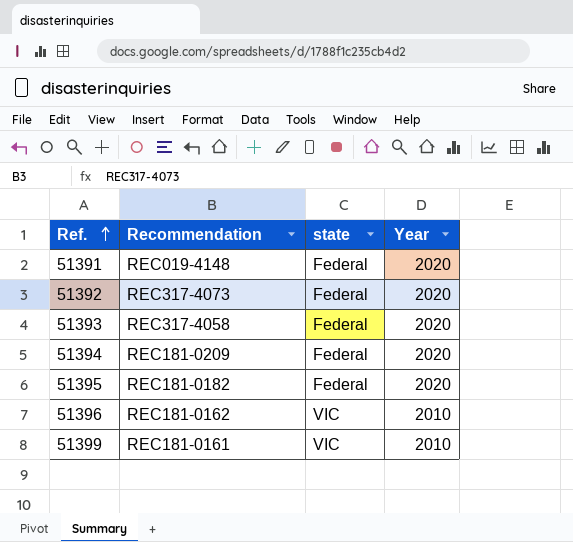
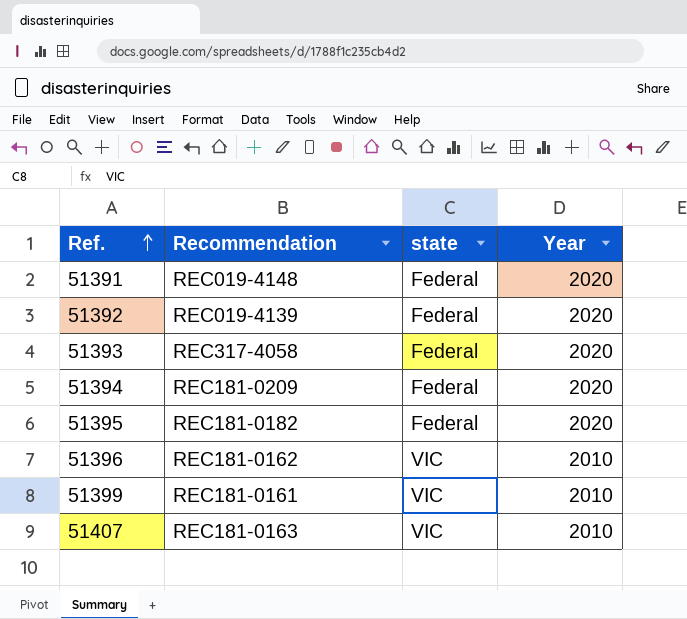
51392 | Recommendation: REC317-4073 -> REC019-4139
row 51407: none -> REC181-0163 | VIC | 2010

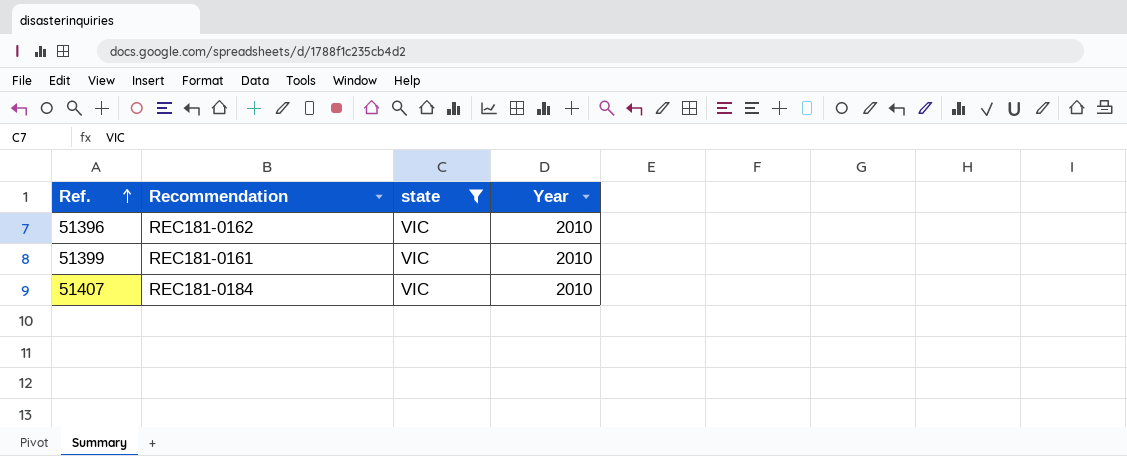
filter: none -> state = VIC
51407 | Recommendation: REC181-0163 -> REC181-0184

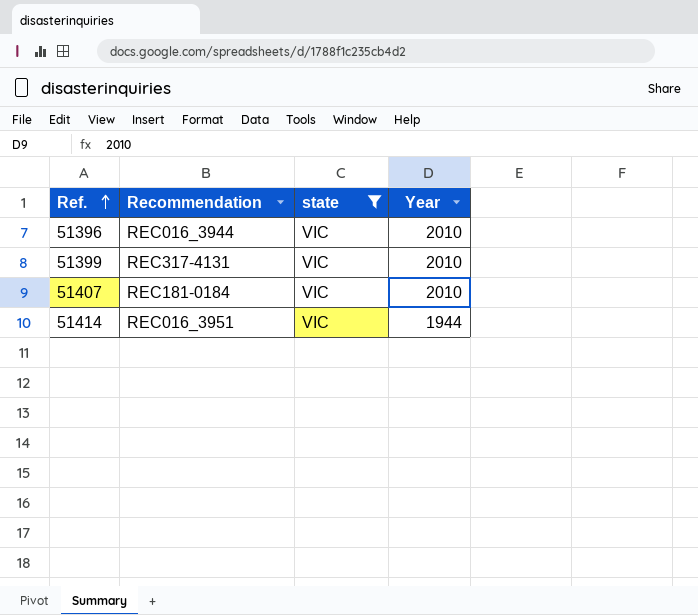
51396 | Recommendation: REC181-0162 -> REC016_3944
51399 | Recommendation: REC181-0161 -> REC317-4131
row 51414: none -> REC016_3951 | VIC | 1944

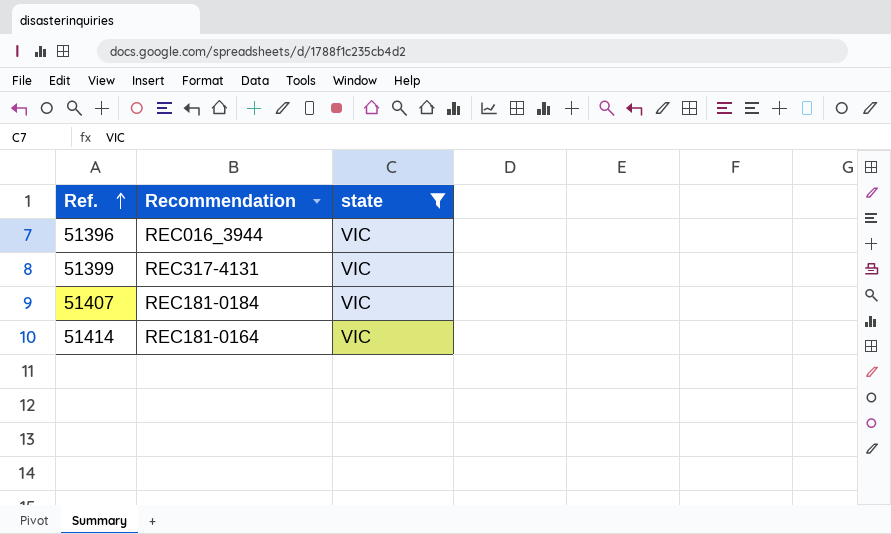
column Year | position: 4 -> none
51414 | Recommendation: REC016_3951 -> REC181-0164

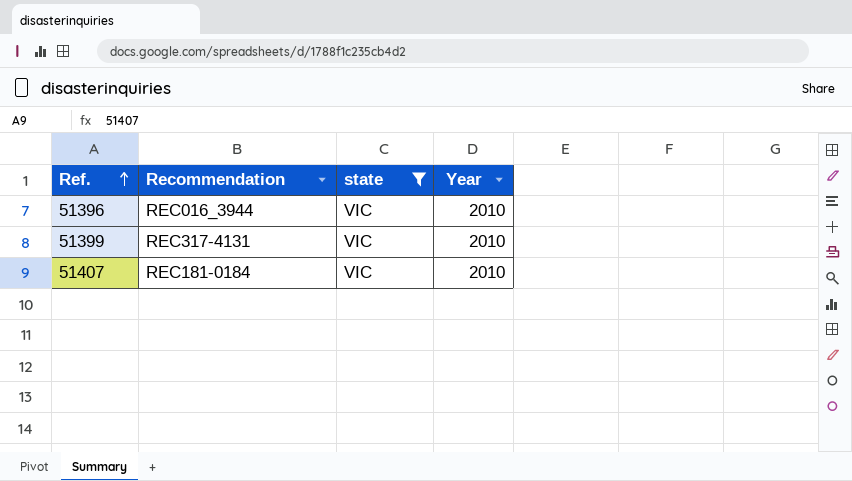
column Year | position: none -> 4
row 51414: REC181-0164 | VIC -> none

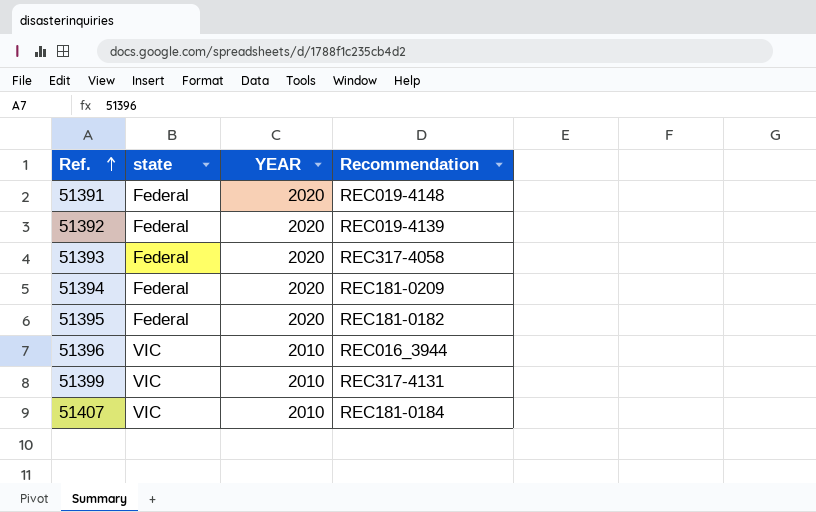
filter: state = VIC -> none
column name: Year -> YEAR
column Recommendation | position: 2 -> 4

